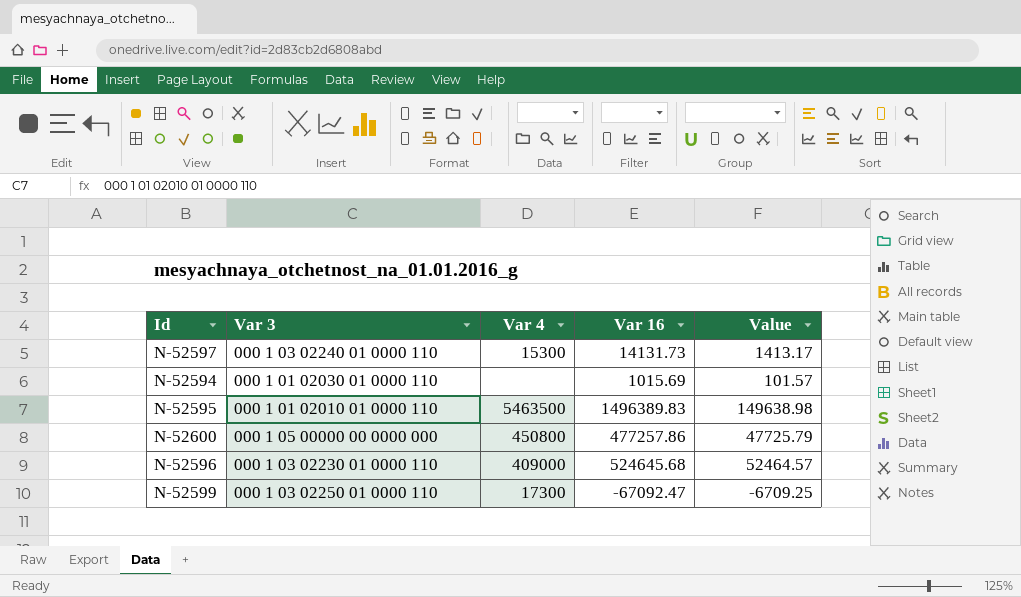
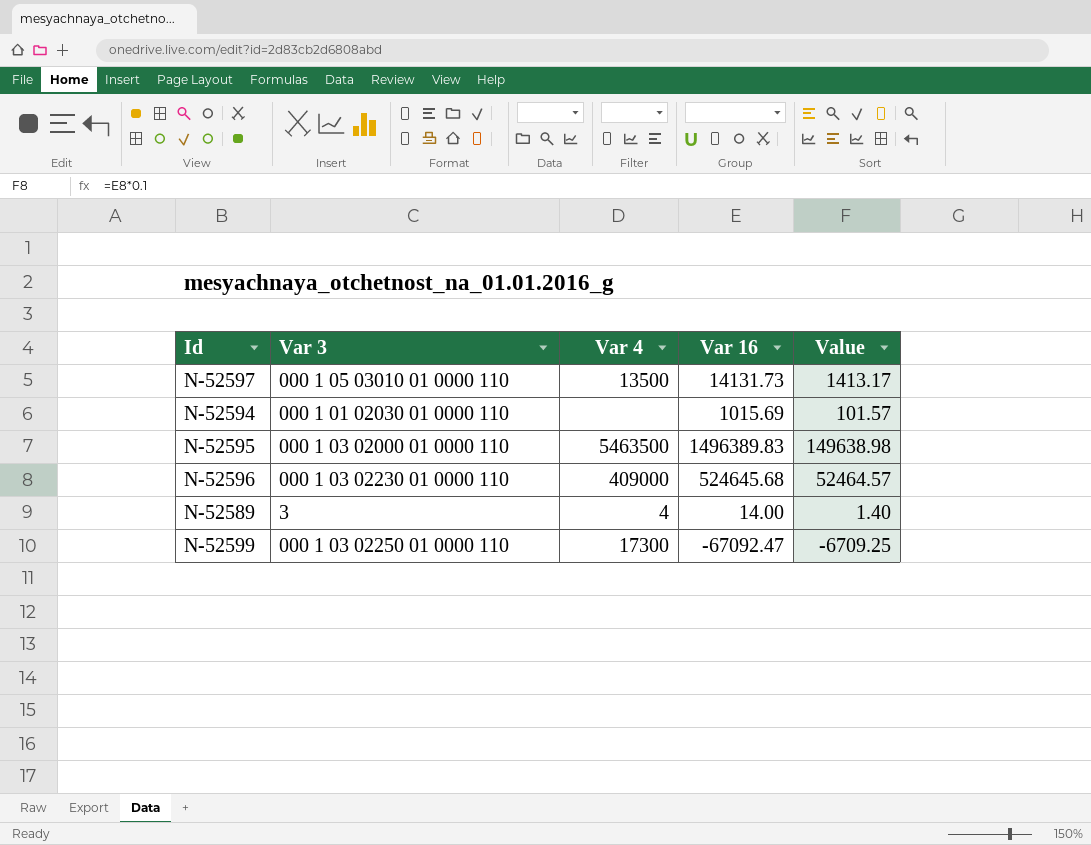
row N-52600: 000 1 05 00000 00 0000 000 | 450800 | 477257.86 | 47725.79 -> none
N-52597 | Var 3: 000 1 03 02240 01 0000 110 -> 000 1 05 03010 01 0000 110
N-52597 | Var 4: 15300 -> 13500
N-52595 | Var 3: 000 1 01 02010 01 0000 110 -> 000 1 03 02000 01 0000 110
row N-52589: none -> 3 | 4 | 14.00 | 1.40

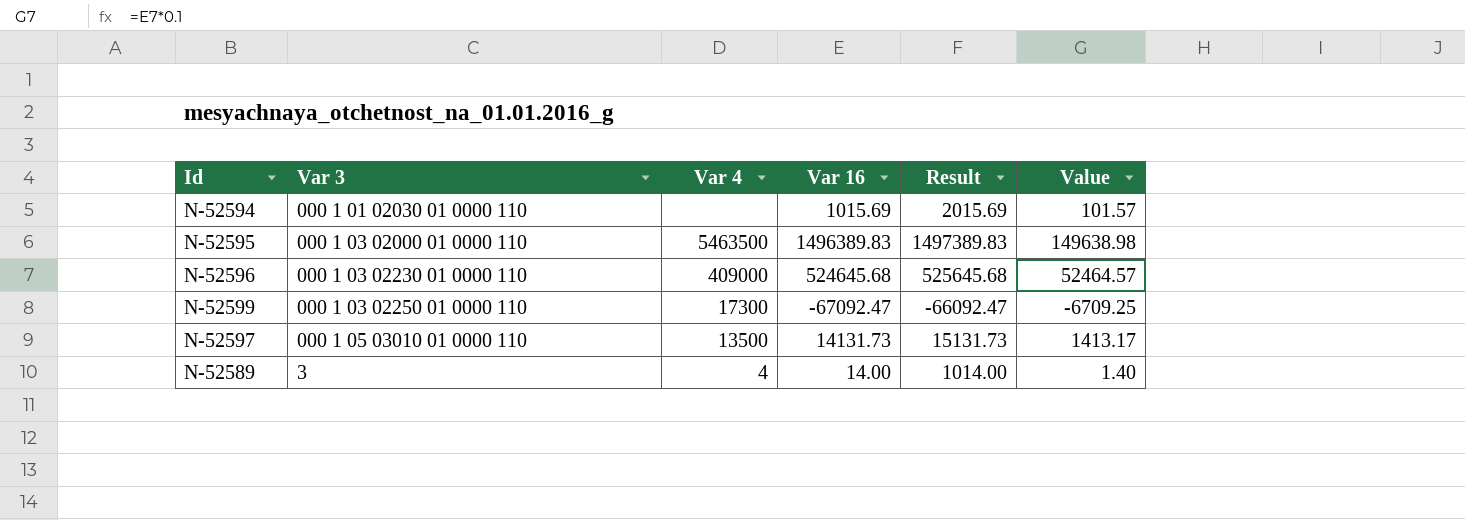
row order: none -> Var 3 ascending
column Result | formula: none -> [Var 16] + 1000

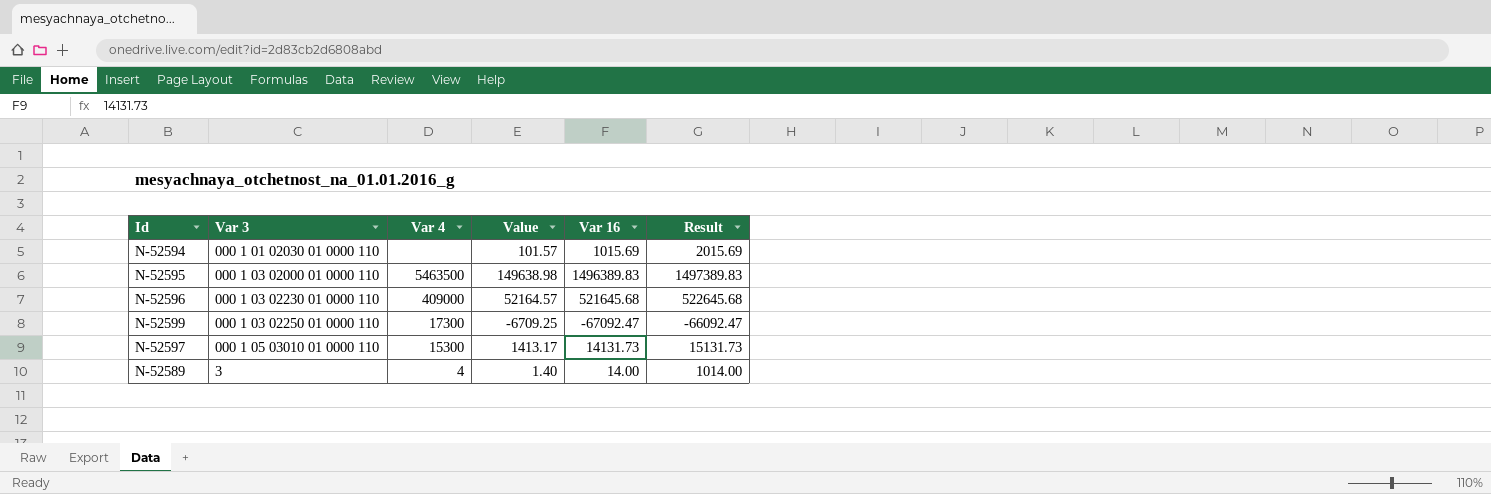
column Value | position: 6 -> 4
N-52596 | Value: 52464.57 -> 52164.57
N-52596 | Var 16: 524645.68 -> 521645.68
N-52596 | Result: 525645.68 -> 522645.68
N-52597 | Var 4: 13500 -> 15300

